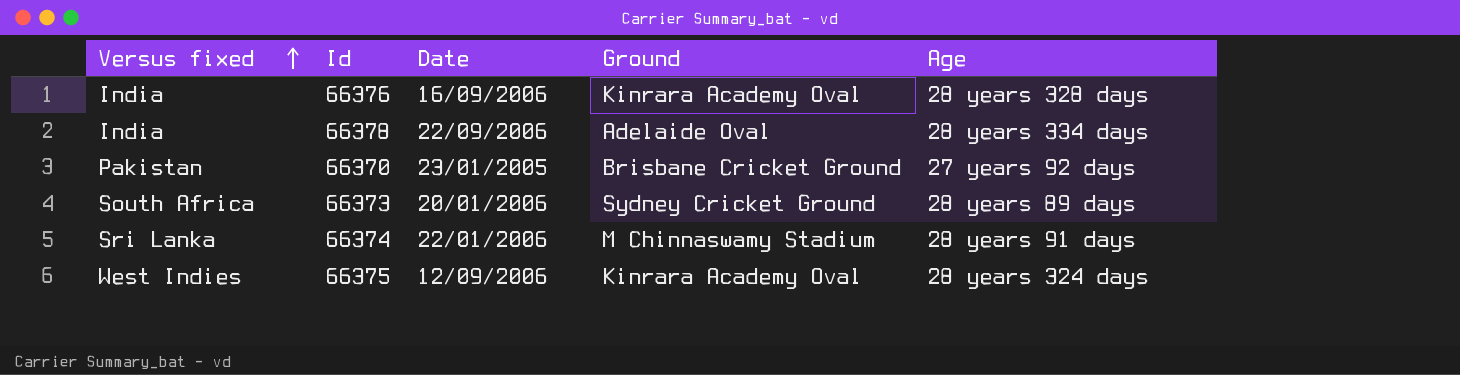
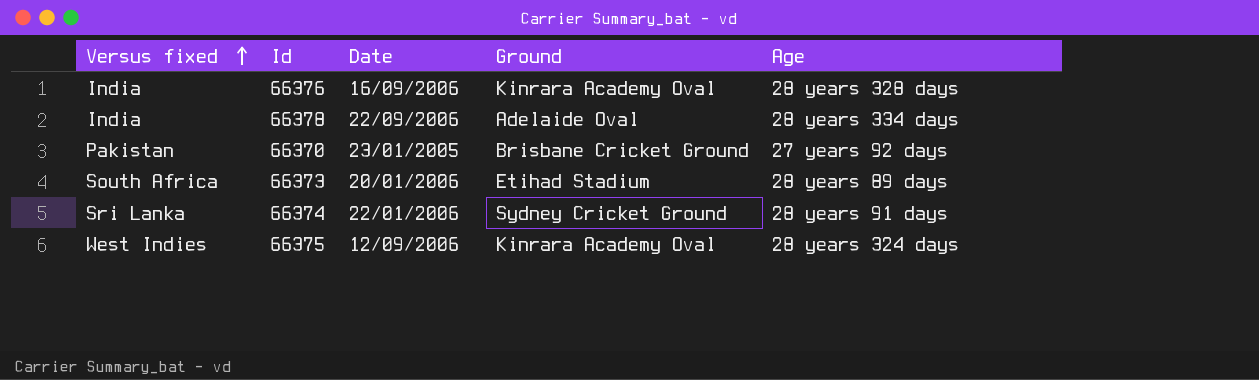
66373 | Ground: Sydney Cricket Ground -> Etihad Stadium
66374 | Ground: M Chinnaswamy Stadium -> Sydney Cricket Ground

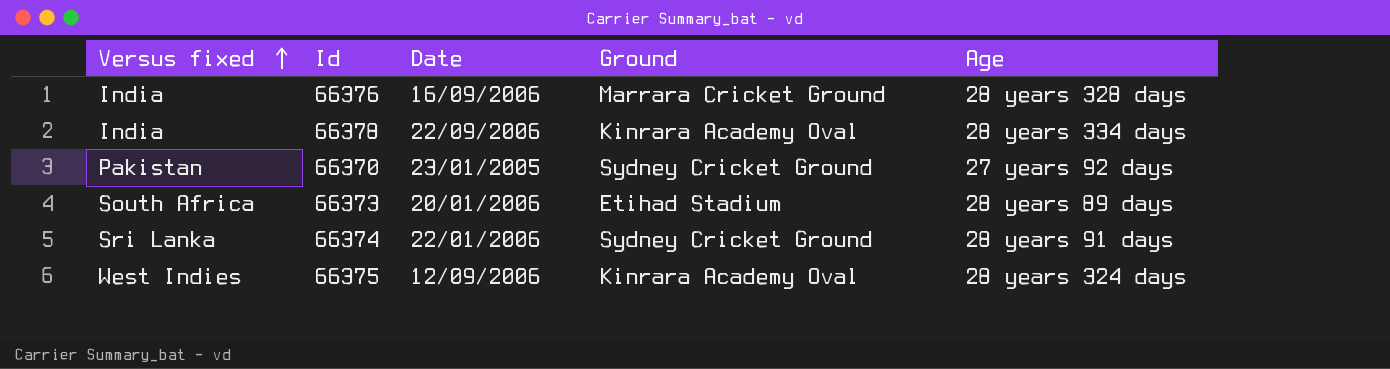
66376 | Ground: Kinrara Academy Oval -> Marrara Cricket Ground
66378 | Ground: Adelaide Oval -> Kinrara Academy Oval
66370 | Ground: Brisbane Cricket Ground -> Sydney Cricket Ground

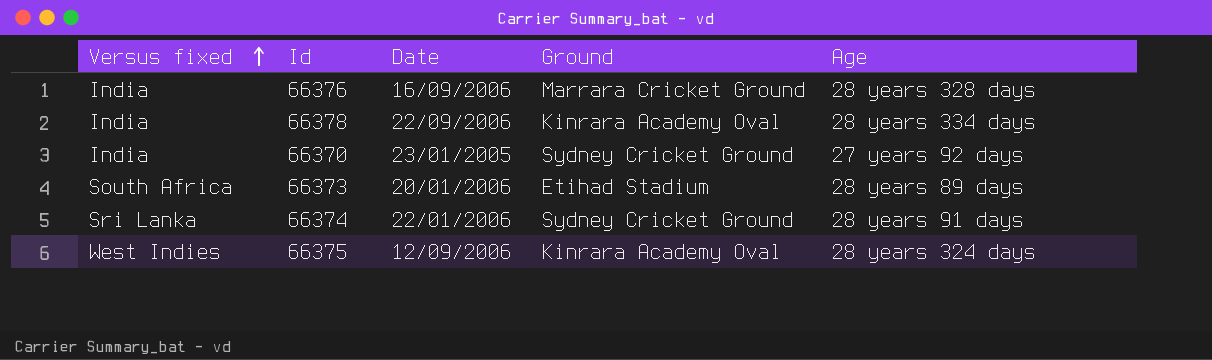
66370 | Versus fixed: Pakistan -> India

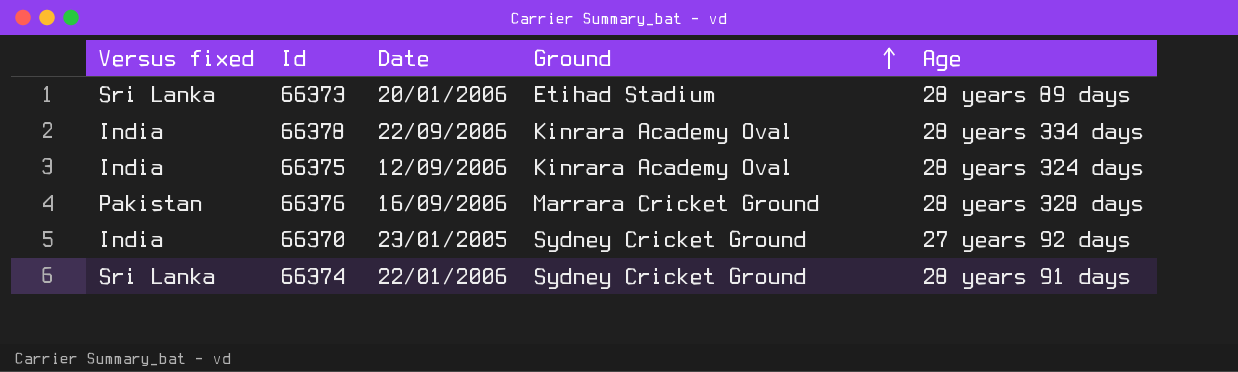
row order: Versus fixed ascending -> Ground ascending
66373 | Versus fixed: South Africa -> Sri Lanka
66375 | Versus fixed: West Indies -> India
66376 | Versus fixed: India -> Pakistan

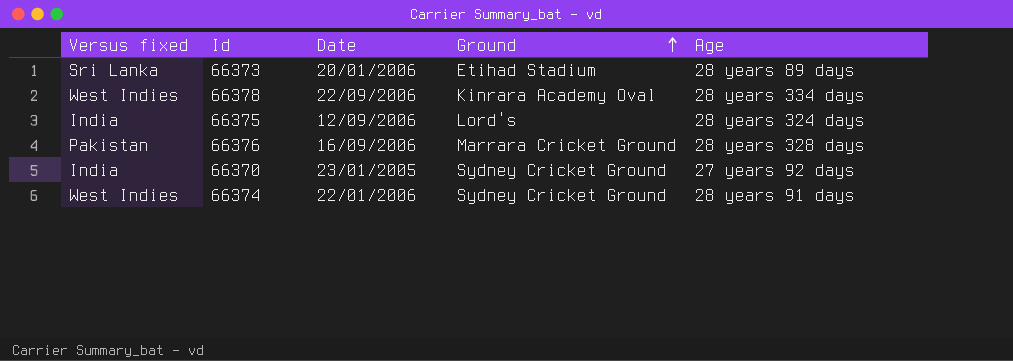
66378 | Versus fixed: India -> West Indies
66375 | Ground: Kinrara Academy Oval -> Lord's
66374 | Versus fixed: Sri Lanka -> West Indies

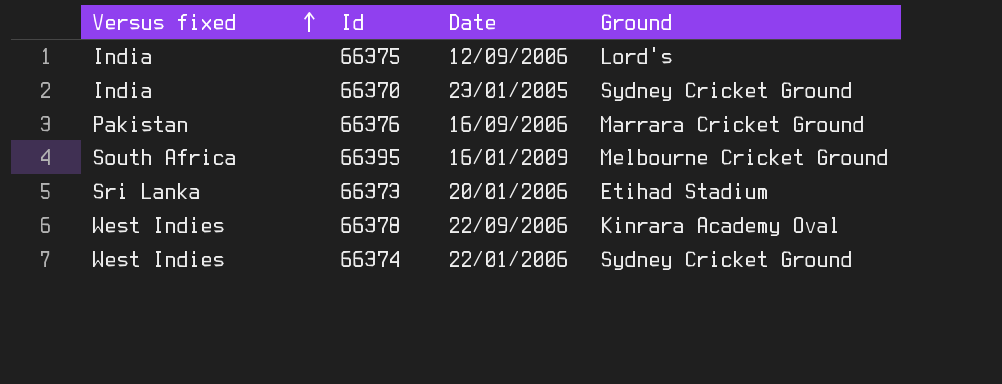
row order: Ground ascending -> Versus fixed ascending
column Age | position: 5 -> none
row 66395: none -> South Africa | 16/01/2009 | Melbourne Cricket Ground

